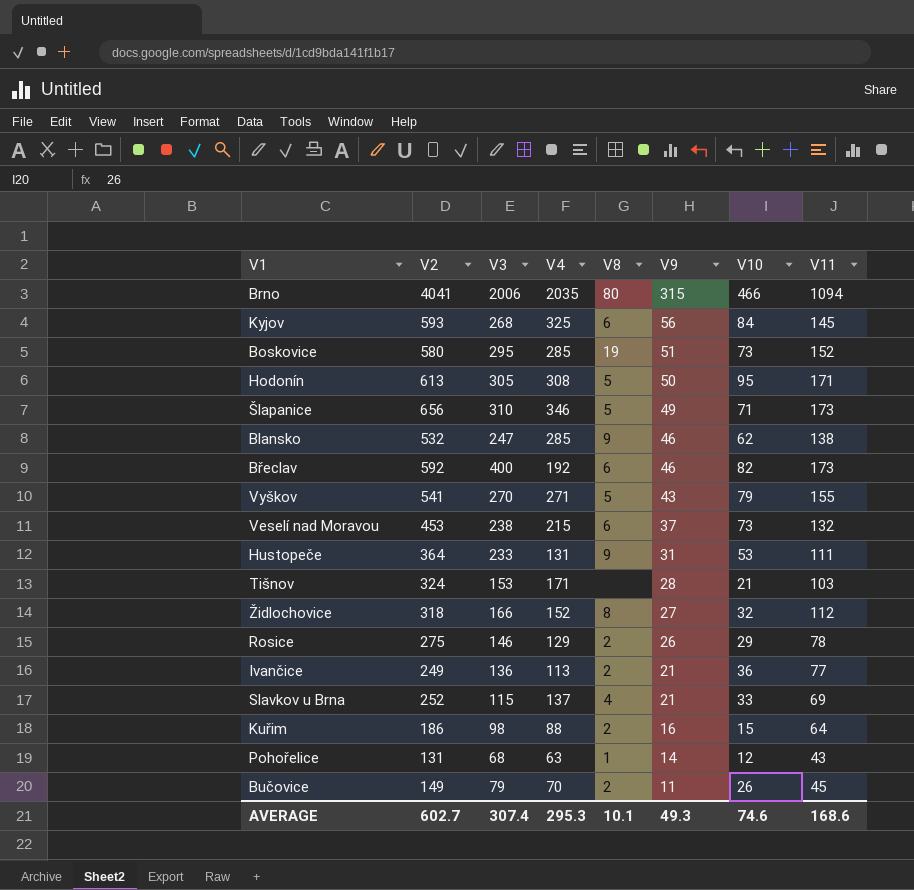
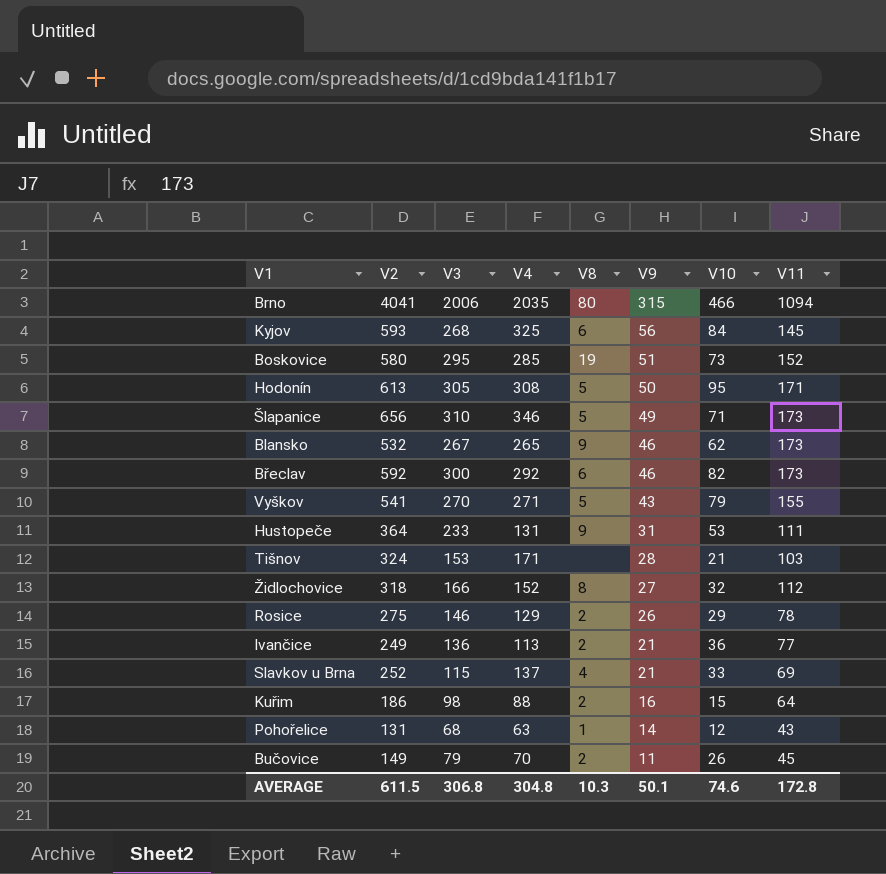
row Veselí nad Moravou: 453 | 238 | 215 | 6 | 37 | 73 | 132 -> none
Blansko | V3: 247 -> 267
Blansko | V4: 285 -> 265
Blansko | V11: 138 -> 173
Břeclav | V3: 400 -> 300
Břeclav | V4: 192 -> 292
AVERAGE | V2: 602.7 -> 611.5
AVERAGE | V3: 307.4 -> 306.8
AVERAGE | V4: 295.3 -> 304.8
AVERAGE | V8: 10.1 -> 10.3
AVERAGE | V9: 49.3 -> 50.1
AVERAGE | V11: 168.6 -> 172.8

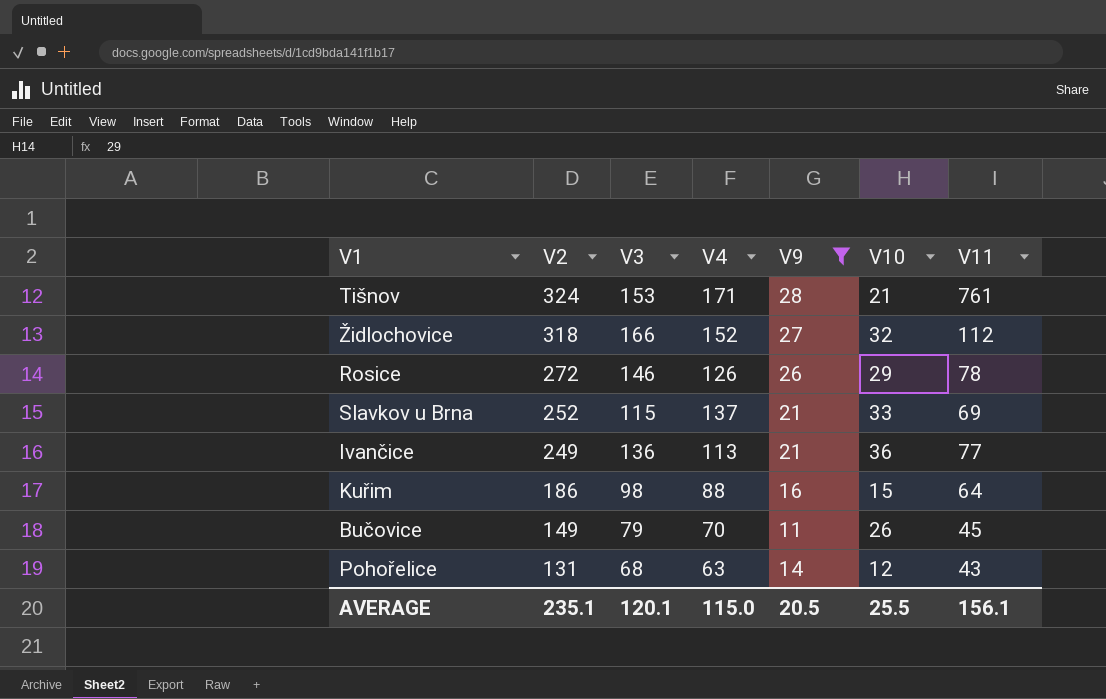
filter: none -> V9 <= 28
row order: V9 descending -> V2 descending
column V8 | position: 5 -> none
Tišnov | V11: 103 -> 761
Rosice | V2: 275 -> 272
Rosice | V4: 129 -> 126
AVERAGE | V2: 611.5 -> 235.1
AVERAGE | V3: 306.8 -> 120.1
AVERAGE | V4: 304.8 -> 115.0
AVERAGE | V9: 50.1 -> 20.5
AVERAGE | V10: 74.6 -> 25.5
AVERAGE | V11: 172.8 -> 156.1

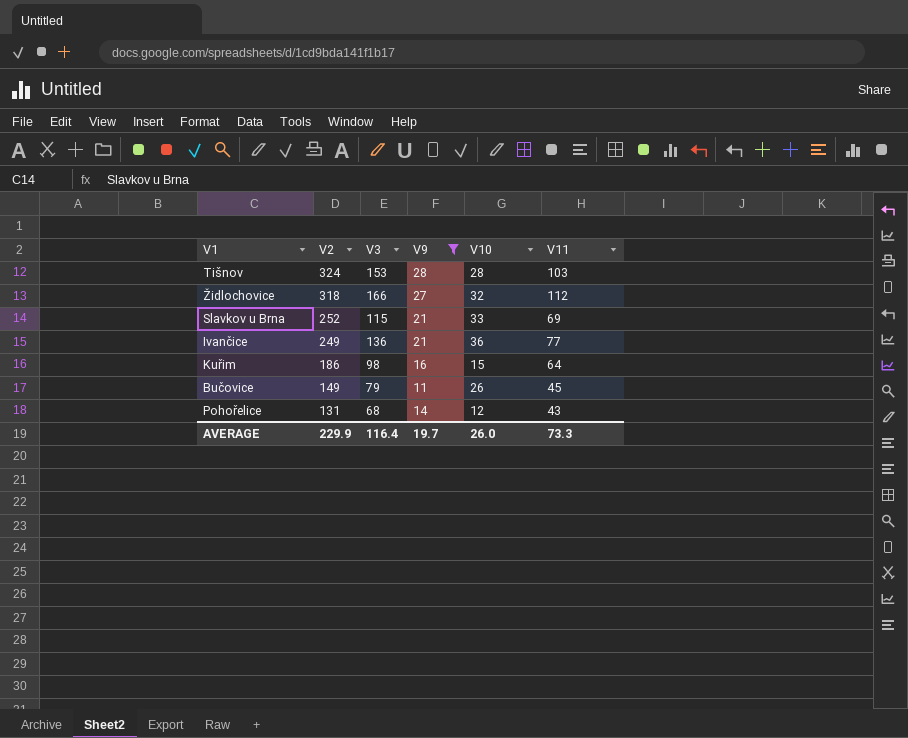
column V4 | formula: [V2] - [V3] -> none
row Rosice: 272 | 146 | 126 | 26 | 29 | 78 -> none
Tišnov | V10: 21 -> 28
Tišnov | V11: 761 -> 103
AVERAGE | V2: 235.1 -> 229.9
AVERAGE | V3: 120.1 -> 116.4
AVERAGE | V9: 20.5 -> 19.7
AVERAGE | V10: 25.5 -> 26.0
AVERAGE | V11: 156.1 -> 73.3

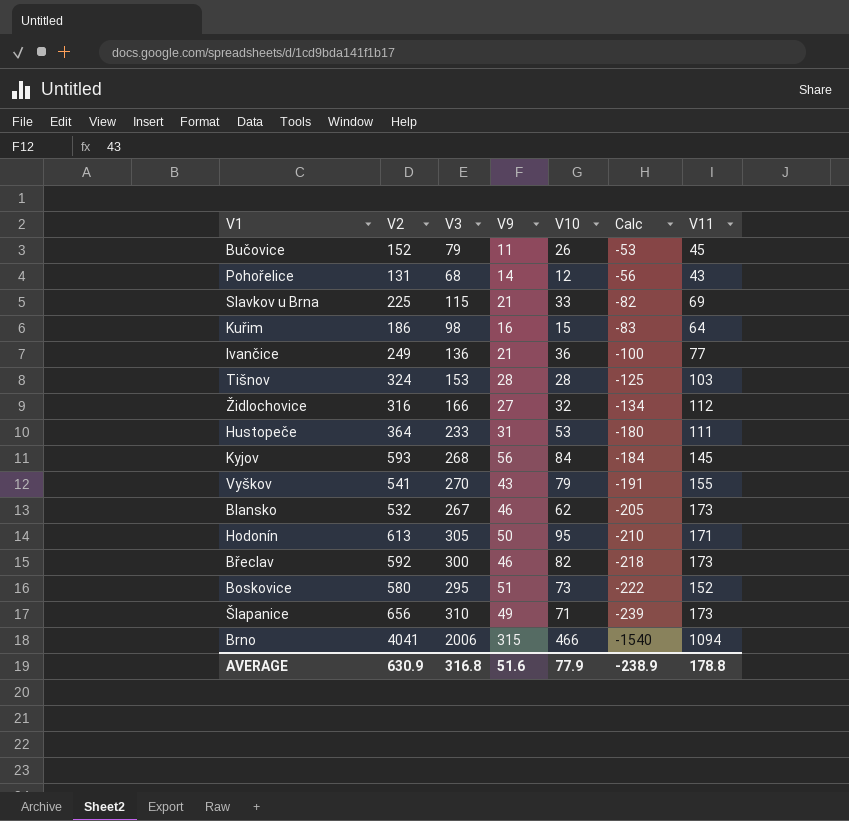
filter: V9 <= 28 -> none
row order: V2 descending -> Calc descending
column Calc | formula: none -> [V10] - [V3]
Bučovice | V2: 149 -> 152
Slavkov u Brna | V2: 252 -> 225
Židlochovice | V2: 318 -> 316
AVERAGE | V2: 229.9 -> 630.9
AVERAGE | V3: 116.4 -> 316.8
AVERAGE | V9: 19.7 -> 51.6
AVERAGE | V10: 26.0 -> 77.9
AVERAGE | V11: 73.3 -> 178.8

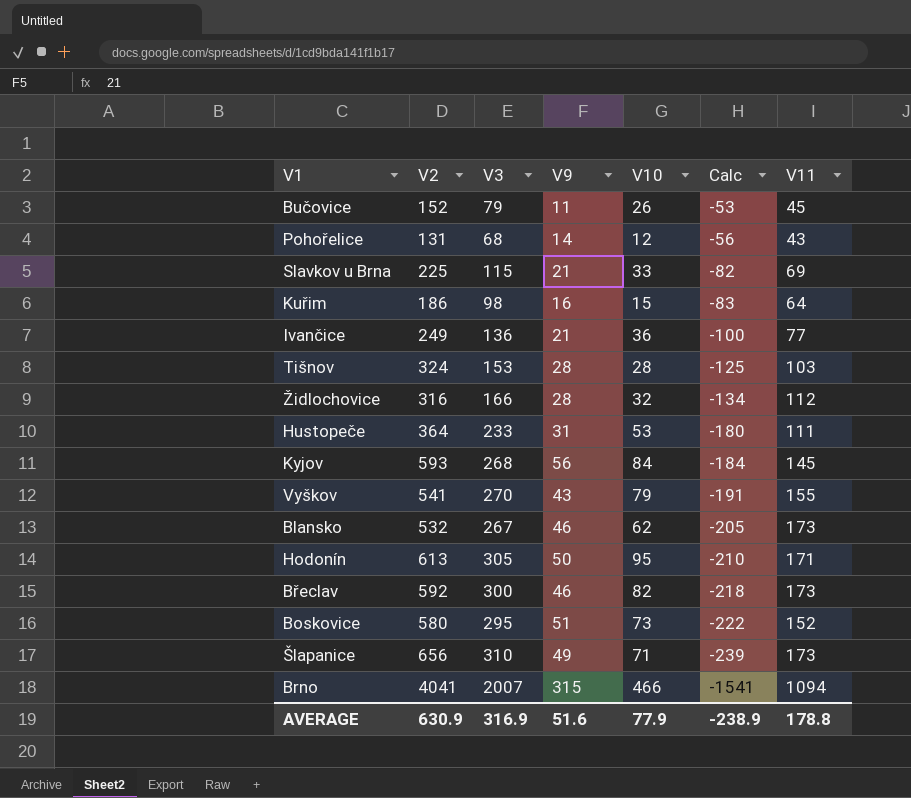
Židlochovice | V9: 27 -> 28
Brno | V3: 2006 -> 2007
Brno | Calc: -1540 -> -1541
AVERAGE | V3: 316.8 -> 316.9

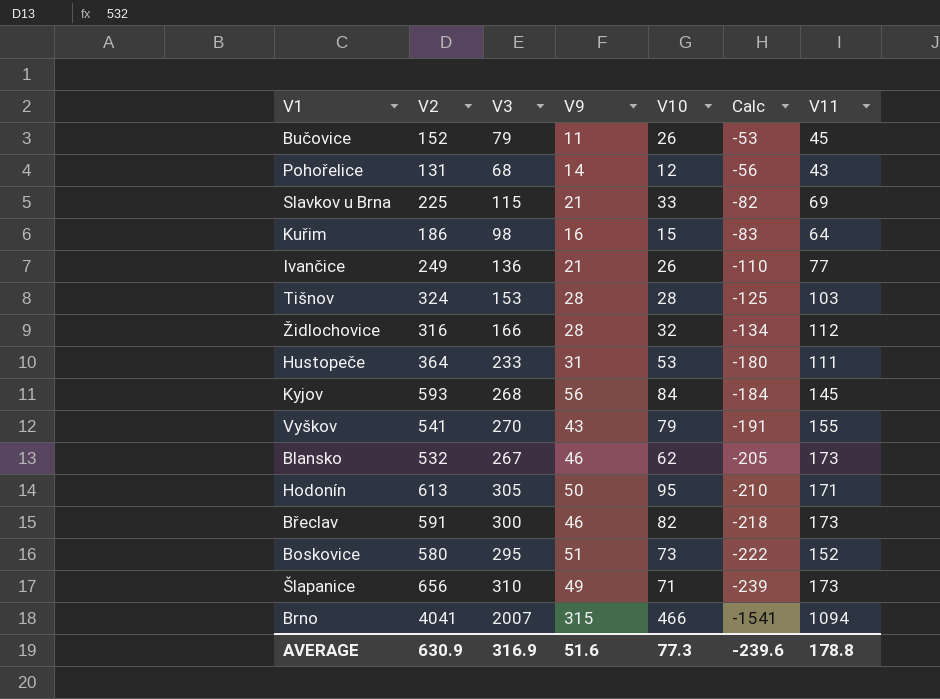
Ivančice | V10: 36 -> 26
Ivančice | Calc: -100 -> -110
Břeclav | V2: 592 -> 591
AVERAGE | V10: 77.9 -> 77.3
AVERAGE | Calc: -238.9 -> -239.6

